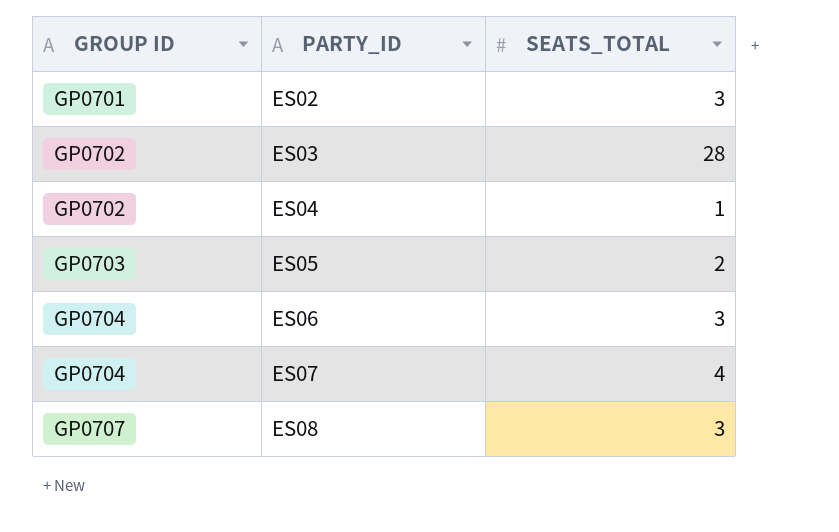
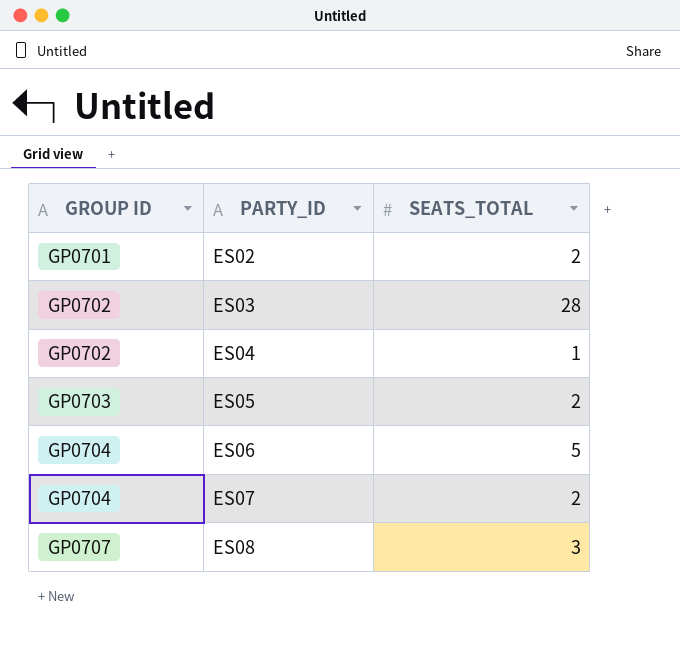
ES02 | SEATS_TOTAL: 3 -> 2
ES06 | SEATS_TOTAL: 3 -> 5
ES07 | SEATS_TOTAL: 4 -> 2

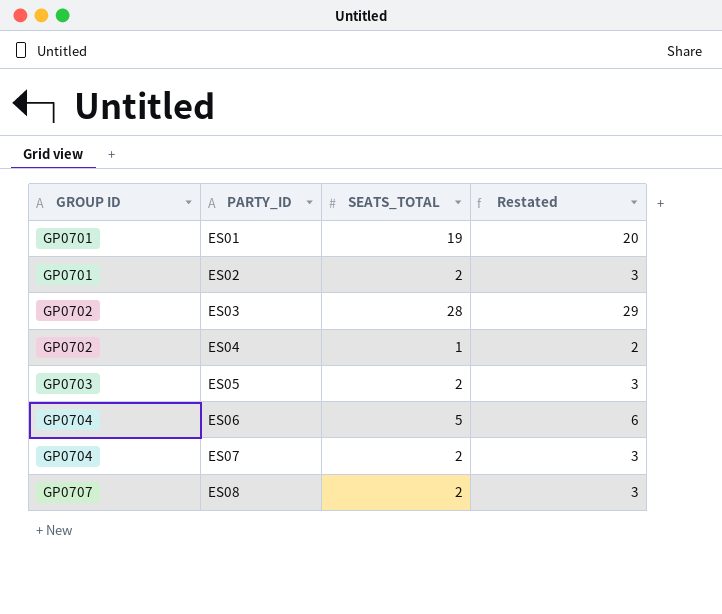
column Restated | formula: none -> [SEATS_TOTAL] + 1
row ES01: none -> GP0701 | 19 | 20
ES08 | SEATS_TOTAL: 3 -> 2

